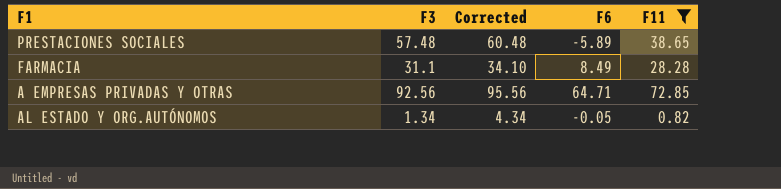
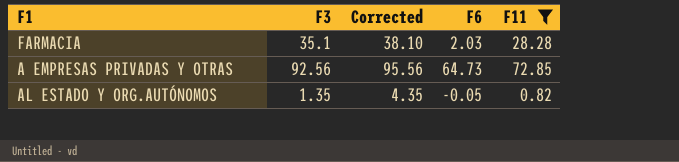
row PRESTACIONES SOCIALES: 57.48 | 60.48 | -5.89 | 38.65 -> none
FARMACIA | F3: 31.1 -> 35.1
FARMACIA | Corrected: 34.10 -> 38.10
FARMACIA | F6: 8.49 -> 2.03
A EMPRESAS PRIVADAS Y OTRAS | F6: 64.71 -> 64.73
AL ESTADO Y ORG.AUTÓNOMOS | F3: 1.34 -> 1.35
AL ESTADO Y ORG.AUTÓNOMOS | Corrected: 4.34 -> 4.35

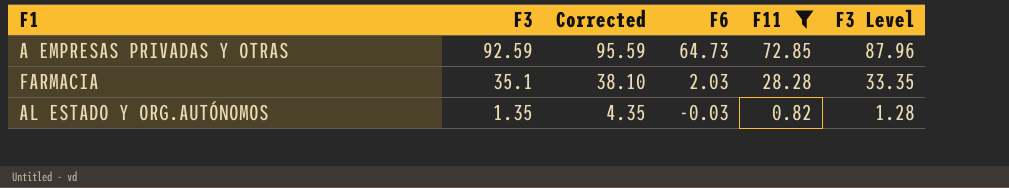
row order: none -> F3 descending
column F3 Level | formula: none -> [F3] * 0.95
A EMPRESAS PRIVADAS Y OTRAS | F3: 92.56 -> 92.59
A EMPRESAS PRIVADAS Y OTRAS | Corrected: 95.56 -> 95.59
AL ESTADO Y ORG.AUTÓNOMOS | F6: -0.05 -> -0.03

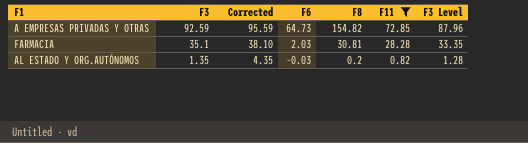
column F8 | position: none -> 5

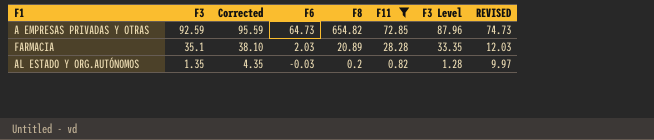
column REVISED | formula: none -> [F6] + 10
A EMPRESAS PRIVADAS Y OTRAS | F8: 154.82 -> 654.82
FARMACIA | F8: 30.81 -> 20.89

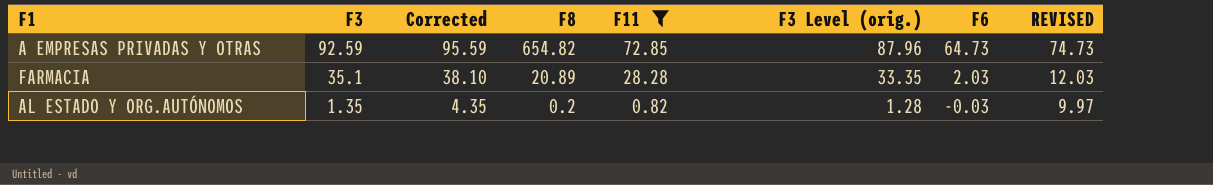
column name: F3 Level -> F3 Level (orig.)
column F6 | position: 4 -> 7

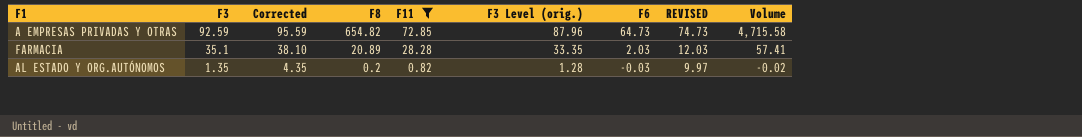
column Volume | formula: none -> [F11] * [F6]

